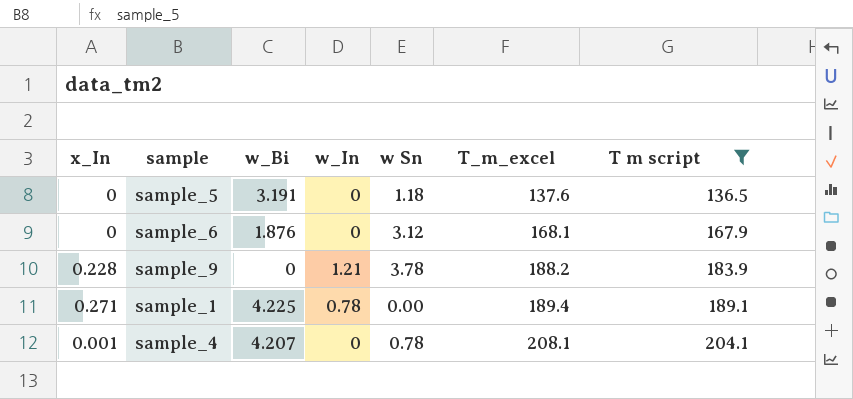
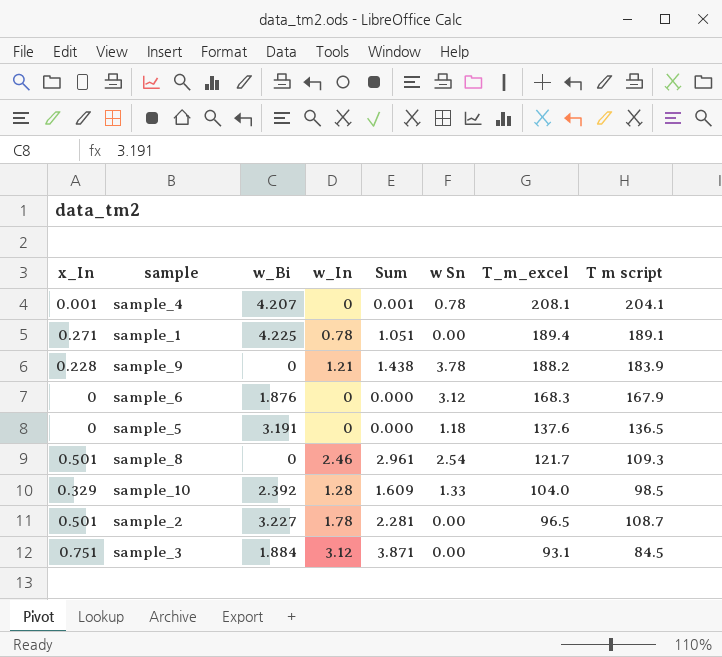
filter: T m script >= 136.5 -> none
row order: T_m_excel ascending -> T_m_excel descending
column Sum | formula: none -> [x_In] + [w_In]
sample_6 | T_m_excel: 168.1 -> 168.3

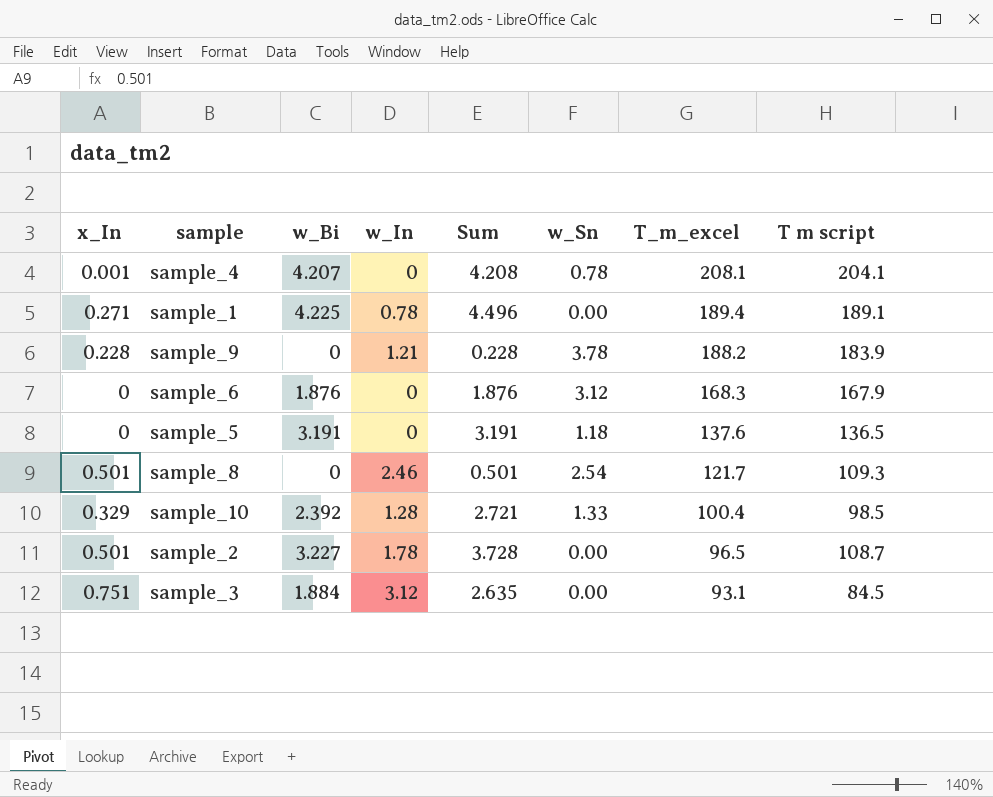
column Sum | formula: [x_In] + [w_In] -> [x_In] + [w_Bi]
column name: w Sn -> w_Sn
sample_10 | T_m_excel: 104.0 -> 100.4

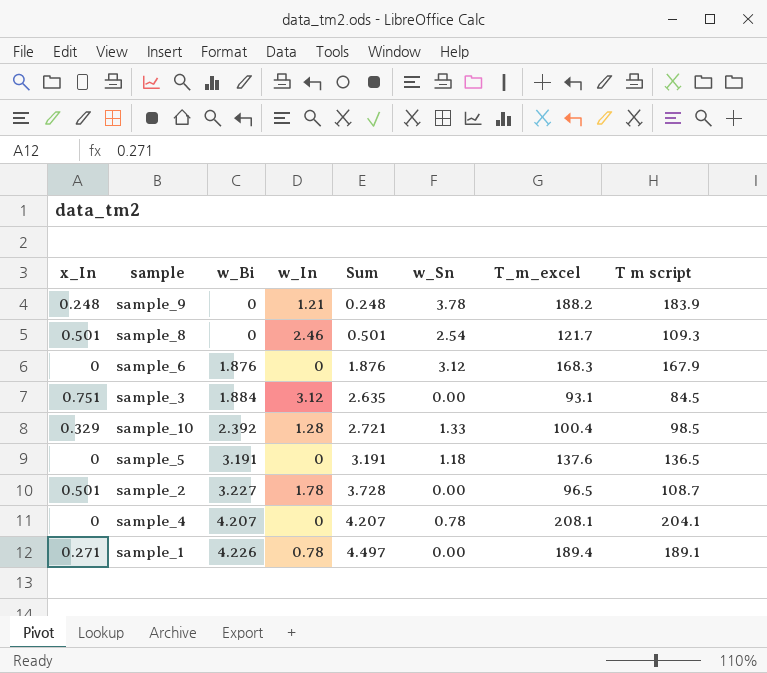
row order: T_m_excel descending -> w_Bi ascending
sample_9 | x_In: 0.228 -> 0.248
sample_9 | Sum: 0.228 -> 0.248
sample_4 | x_In: 0.001 -> 0
sample_4 | Sum: 4.208 -> 4.207
sample_1 | w_Bi: 4.225 -> 4.226
sample_1 | Sum: 4.496 -> 4.497

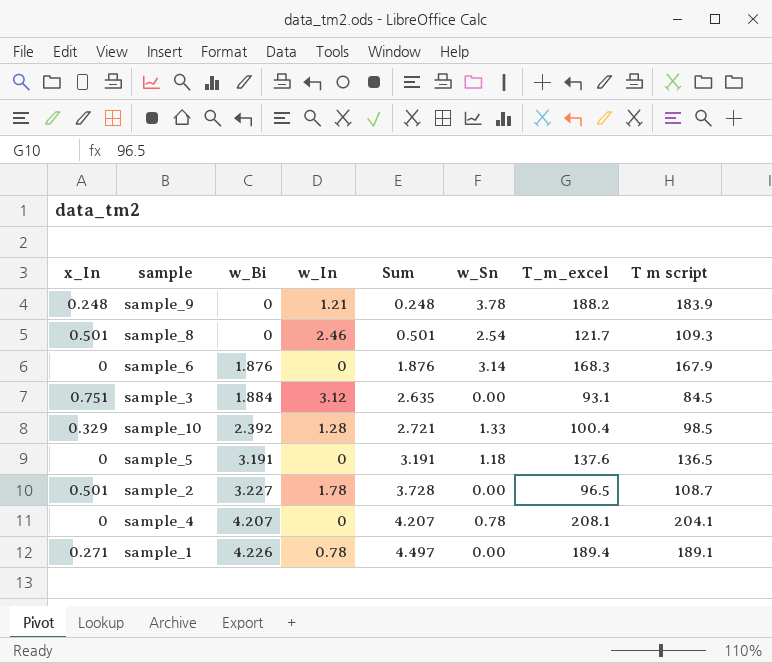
sample_6 | w_Sn: 3.12 -> 3.14

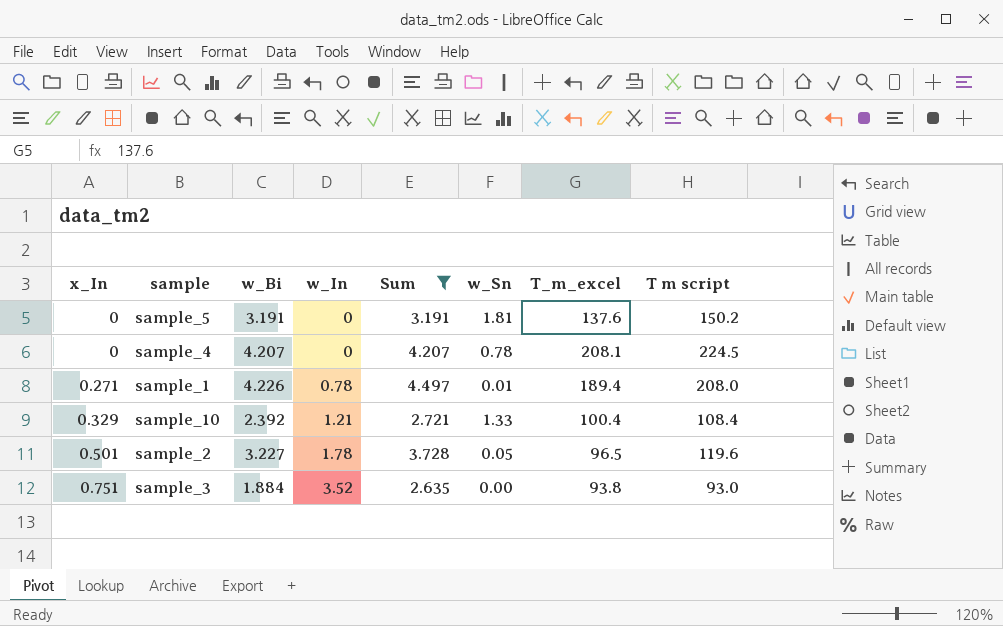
filter: none -> Sum >= 2.635
row order: w_Bi ascending -> x_In ascending
sample_5 | w_Sn: 1.18 -> 1.81
sample_5 | T m script: 136.5 -> 150.2
sample_4 | T m script: 204.1 -> 224.5
sample_1 | w_Sn: 0.00 -> 0.01
sample_1 | T m script: 189.1 -> 208.0
sample_10 | w_In: 1.28 -> 1.21
sample_10 | T m script: 98.5 -> 108.4
sample_2 | w_Sn: 0.00 -> 0.05
sample_2 | T m script: 108.7 -> 119.6
sample_3 | w_In: 3.12 -> 3.52
sample_3 | T_m_excel: 93.1 -> 93.8
sample_3 | T m script: 84.5 -> 93.0

